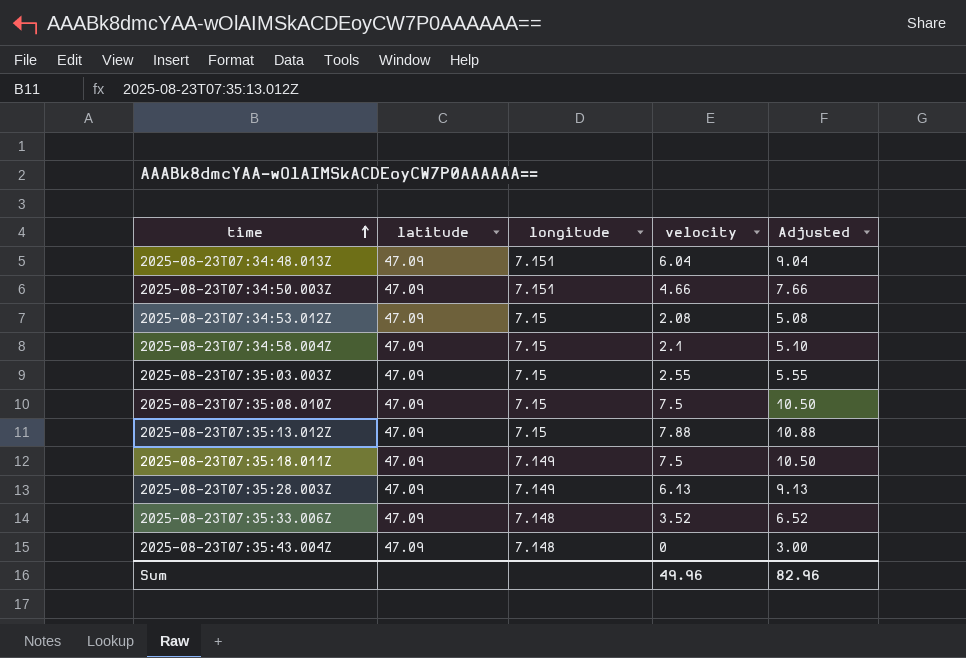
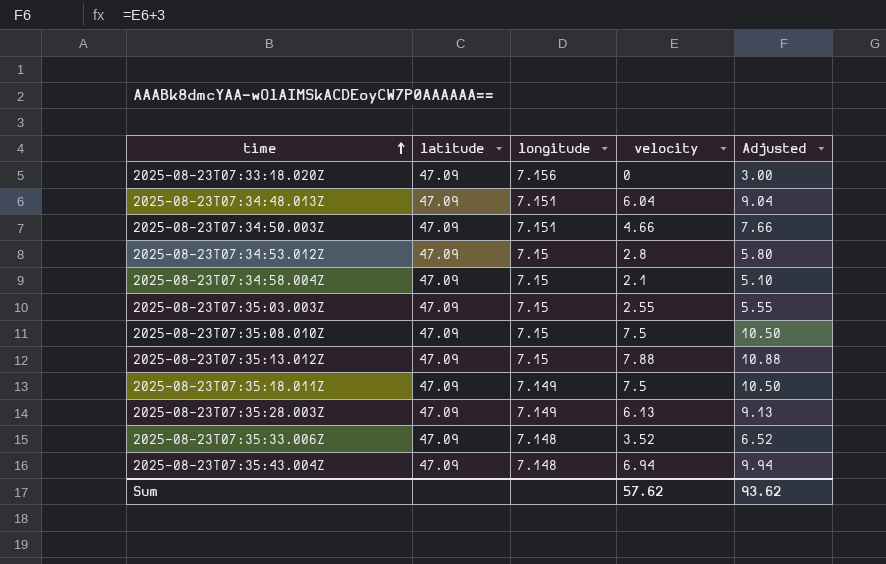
row 2025-08-23T07:33:18.020Z: none -> 47.09 | 7.156 | 0 | 3.00
2025-08-23T07:34:53.012Z | velocity: 2.08 -> 2.8
2025-08-23T07:34:53.012Z | Adjusted: 5.08 -> 5.80
2025-08-23T07:35:43.004Z | velocity: 0 -> 6.94
2025-08-23T07:35:43.004Z | Adjusted: 3.00 -> 9.94
Sum | velocity: 49.96 -> 57.62
Sum | Adjusted: 82.96 -> 93.62

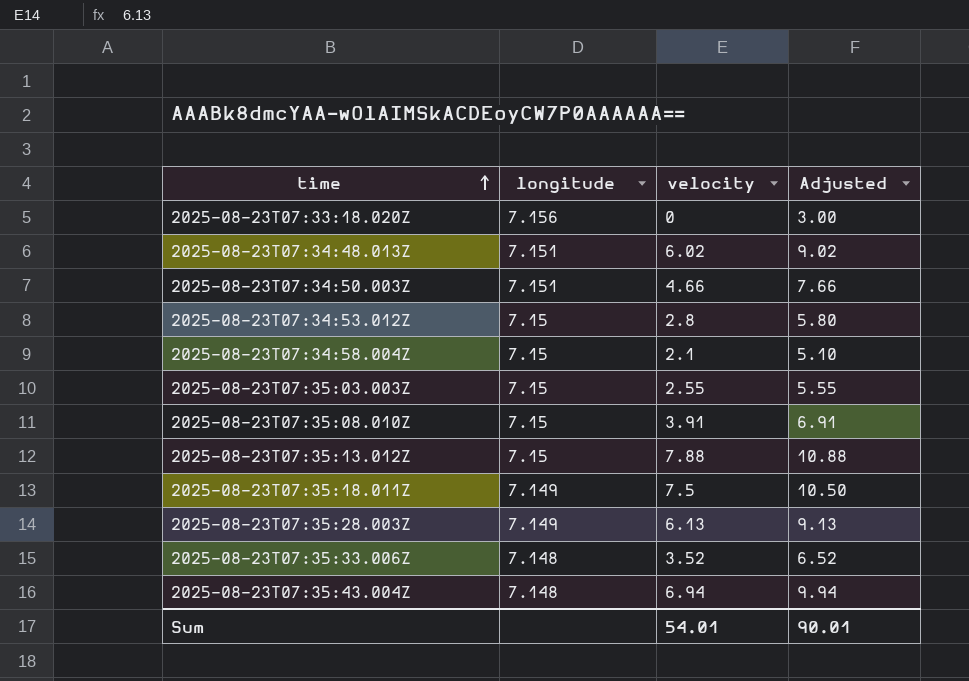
column latitude | position: 2 -> none
2025-08-23T07:34:48.013Z | velocity: 6.04 -> 6.02
2025-08-23T07:34:48.013Z | Adjusted: 9.04 -> 9.02
2025-08-23T07:35:08.010Z | velocity: 7.5 -> 3.91
2025-08-23T07:35:08.010Z | Adjusted: 10.50 -> 6.91
Sum | velocity: 57.62 -> 54.01
Sum | Adjusted: 93.62 -> 90.01

